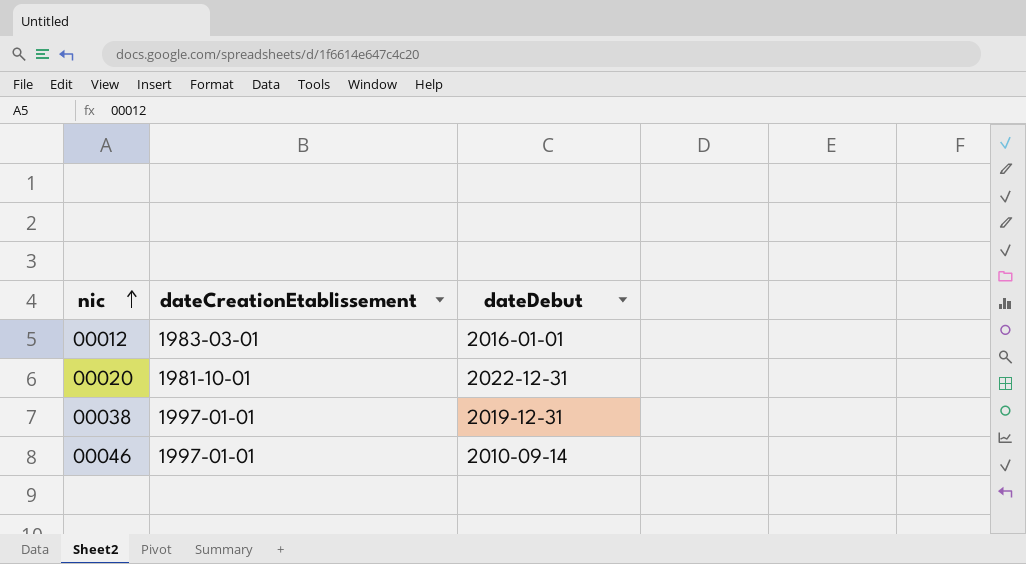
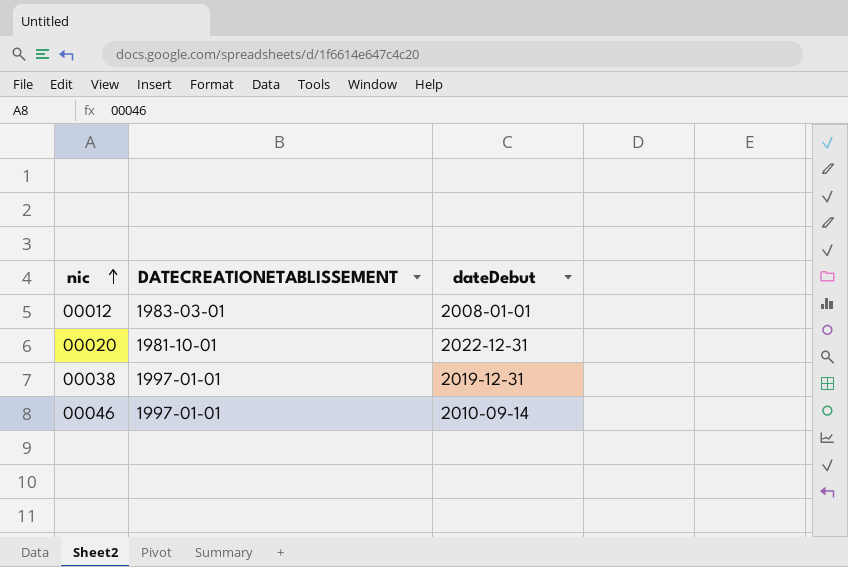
column name: dateCreationEtablissement -> DATECREATIONETABLISSEMENT
00012 | dateDebut: 2016-01-01 -> 2008-01-01

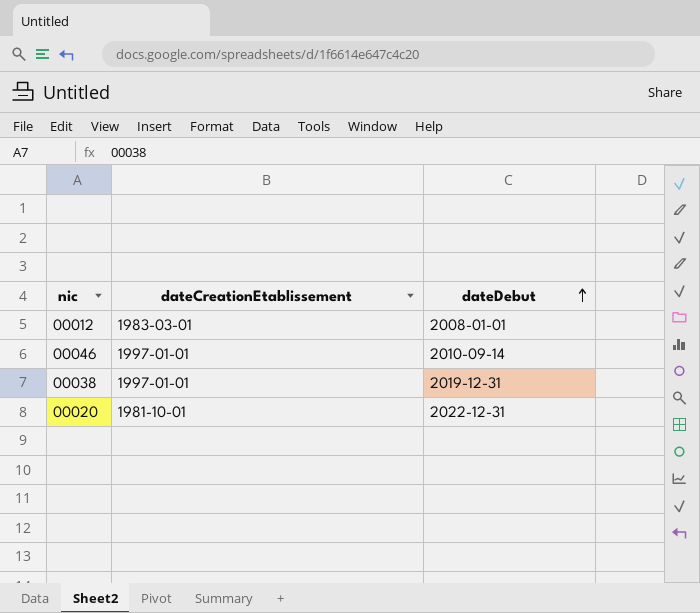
row order: nic ascending -> dateDebut ascending
column name: DATECREATIONETABLISSEMENT -> dateCreationEtablissement

